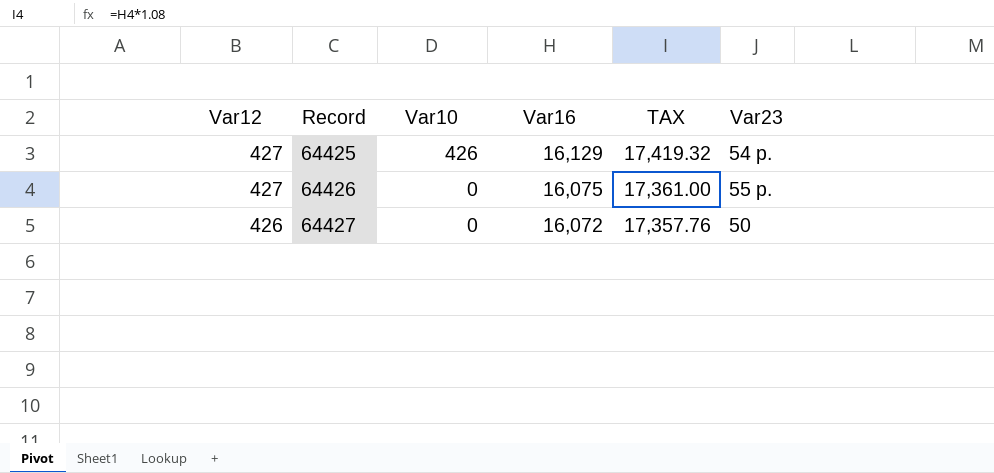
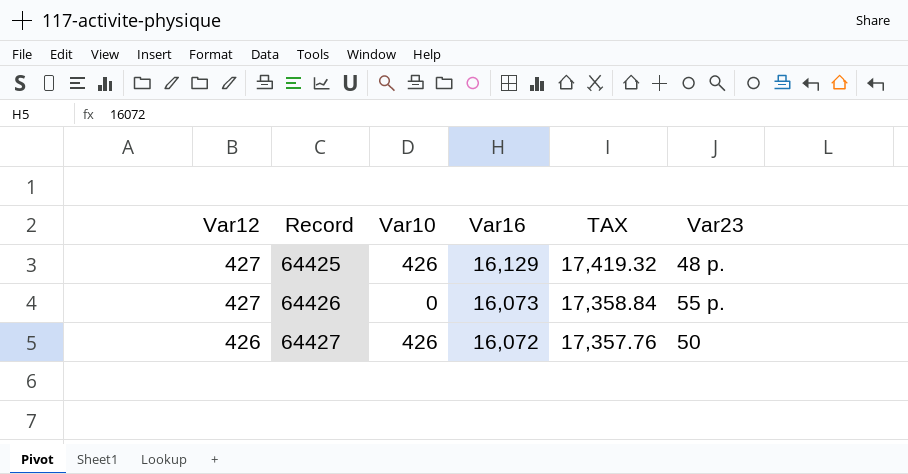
64425 | Var23: 54 p. -> 48 p.
64426 | Var16: 16,075 -> 16,073
64426 | TAX: 17,361.00 -> 17,358.84
64427 | Var10: 0 -> 426

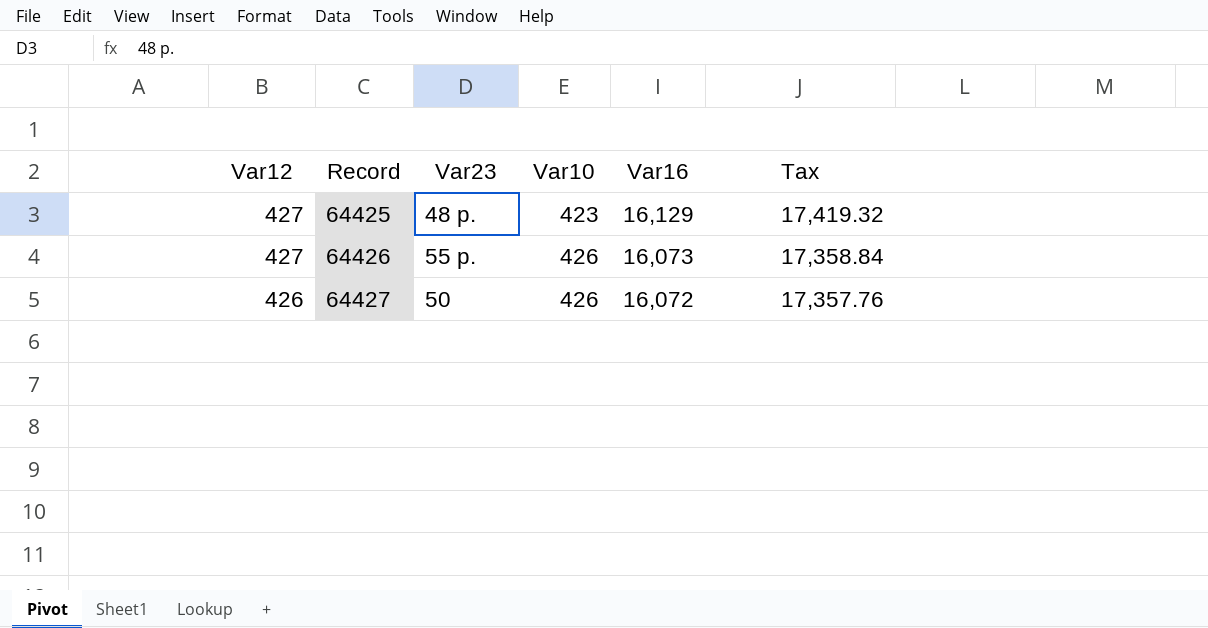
column Var23 | position: 6 -> 3
column name: TAX -> Tax
64425 | Var10: 426 -> 423
64426 | Var10: 0 -> 426

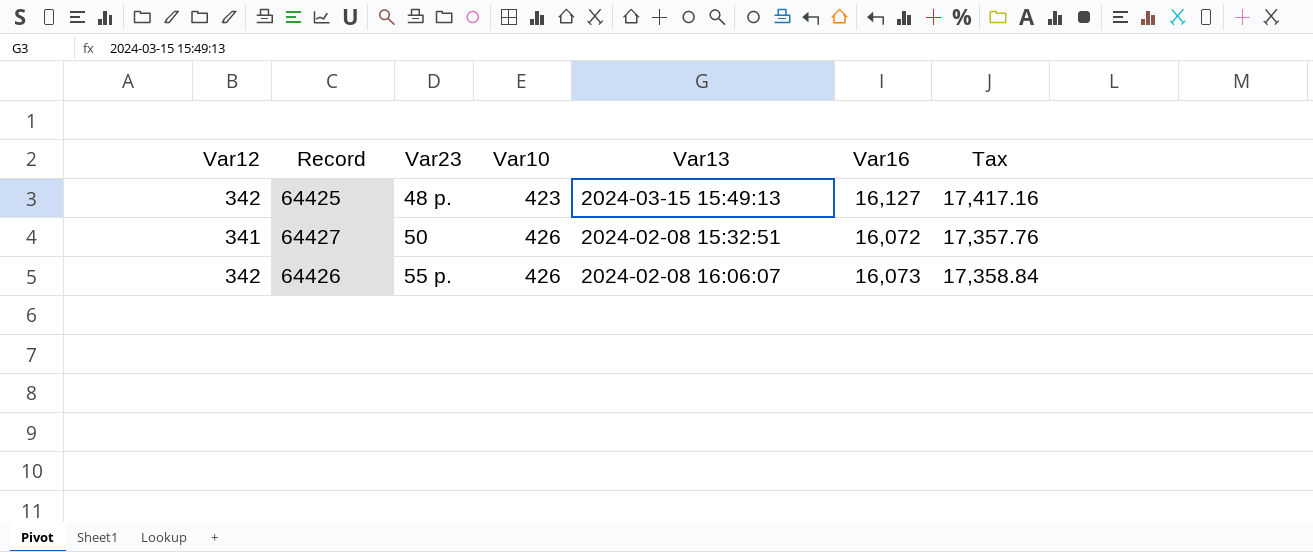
row order: Var12 descending -> Var23 ascending
column Var13 | position: none -> 5
64425 | Var12: 427 -> 342
64425 | Var16: 16,129 -> 16,127
64425 | Tax: 17,419.32 -> 17,417.16
64427 | Var12: 426 -> 341
64426 | Var12: 427 -> 342

